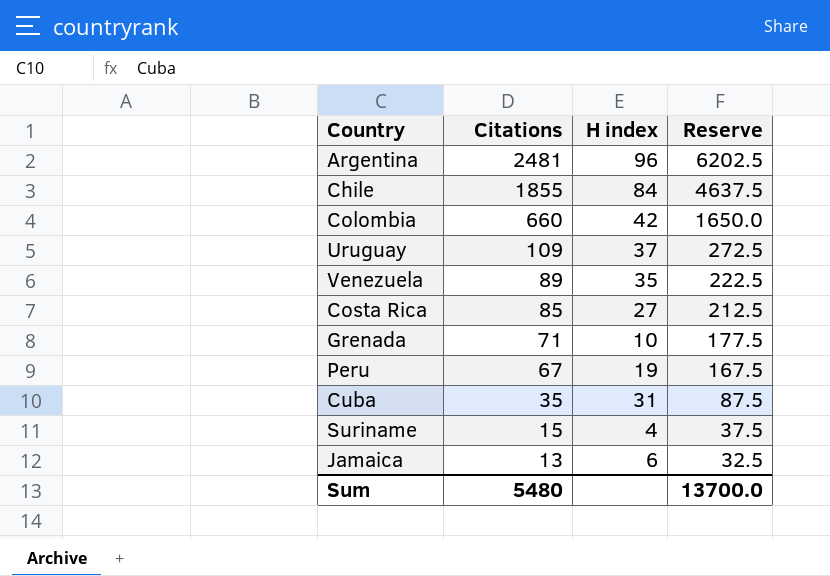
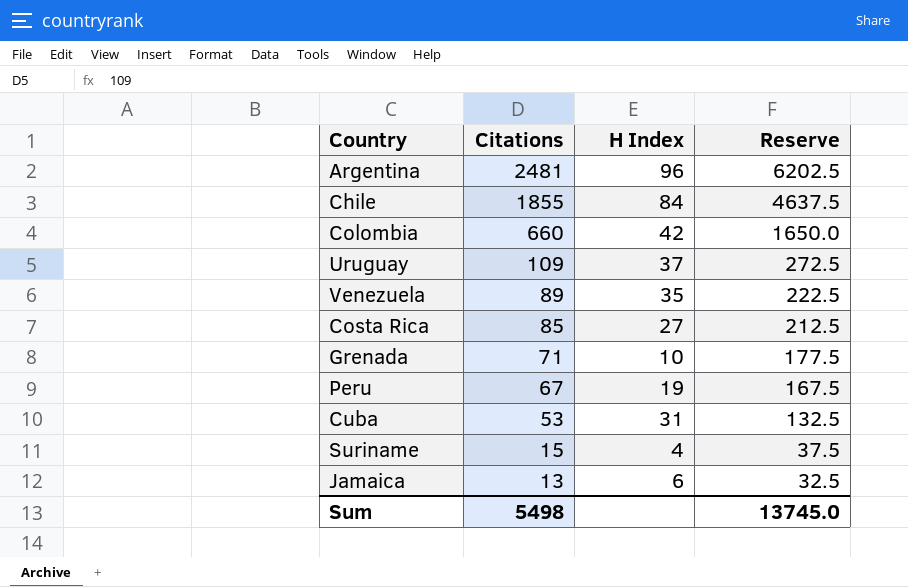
column name: H index -> H Index
Cuba | Citations: 35 -> 53
Cuba | Reserve: 87.5 -> 132.5
Sum | Citations: 5480 -> 5498
Sum | Reserve: 13700.0 -> 13745.0

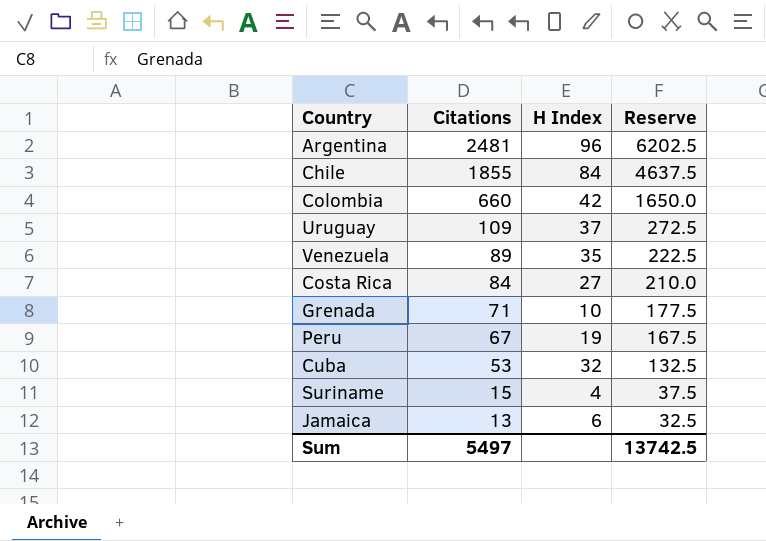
Costa Rica | Citations: 85 -> 84
Costa Rica | Reserve: 212.5 -> 210.0
Cuba | H Index: 31 -> 32
Sum | Citations: 5498 -> 5497
Sum | Reserve: 13745.0 -> 13742.5

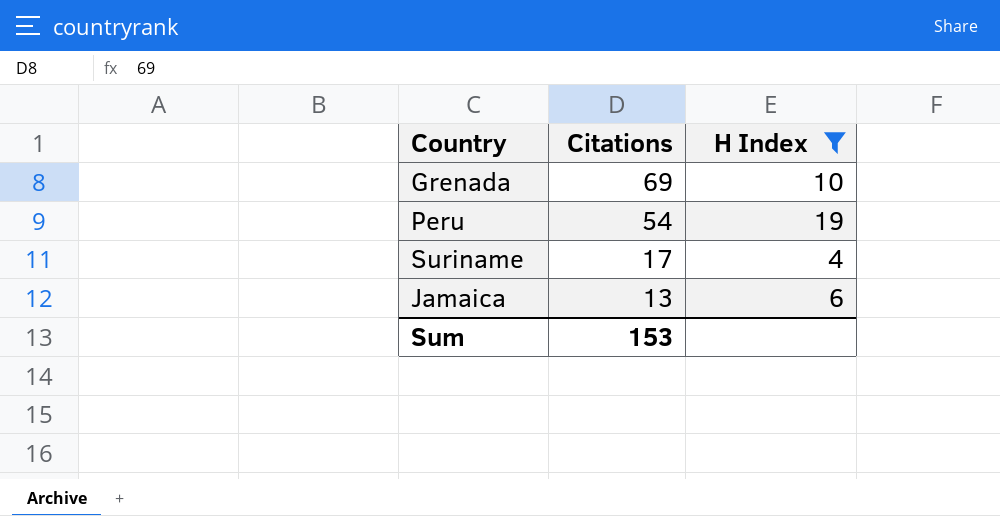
filter: none -> H Index <= 19
column Reserve | formula: [Citations] * 2.5 -> none
Grenada | Citations: 71 -> 69
Peru | Citations: 67 -> 54
Suriname | Citations: 15 -> 17
Sum | Citations: 5497 -> 153

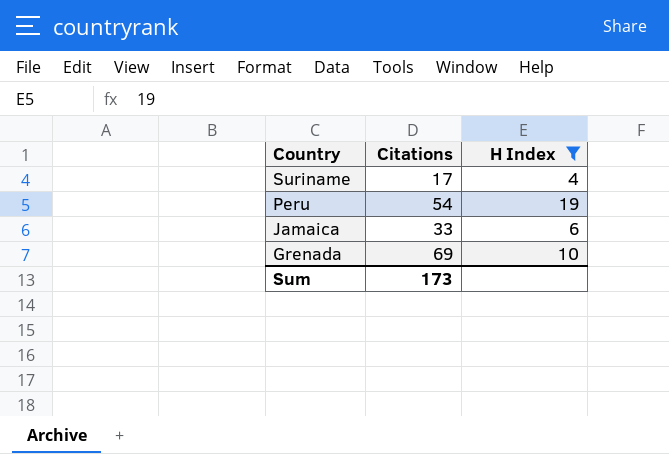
row order: Citations descending -> Country descending
Jamaica | Citations: 13 -> 33
Sum | Citations: 153 -> 173

